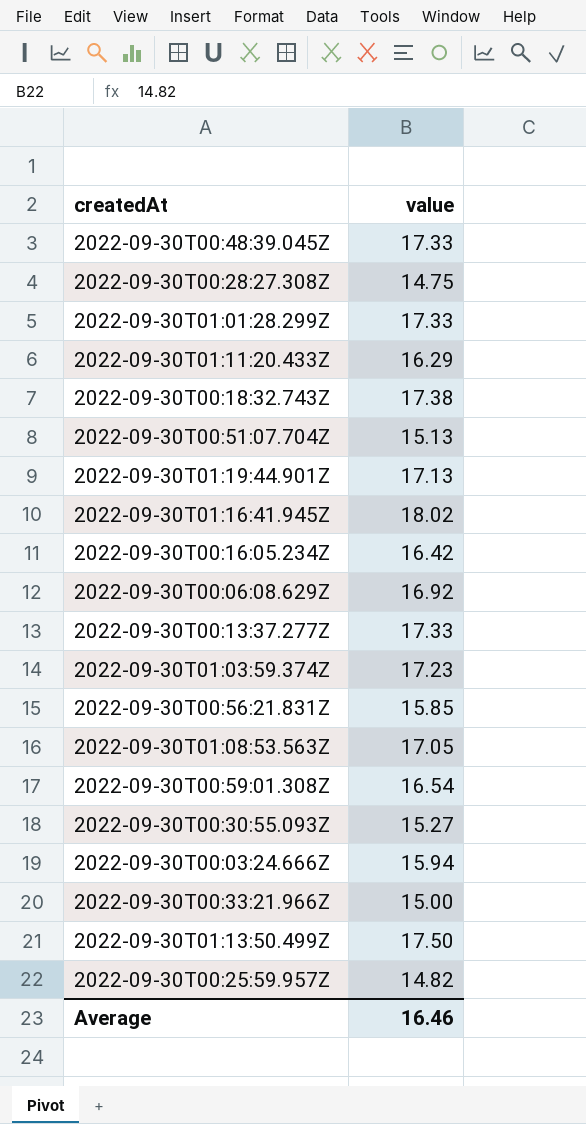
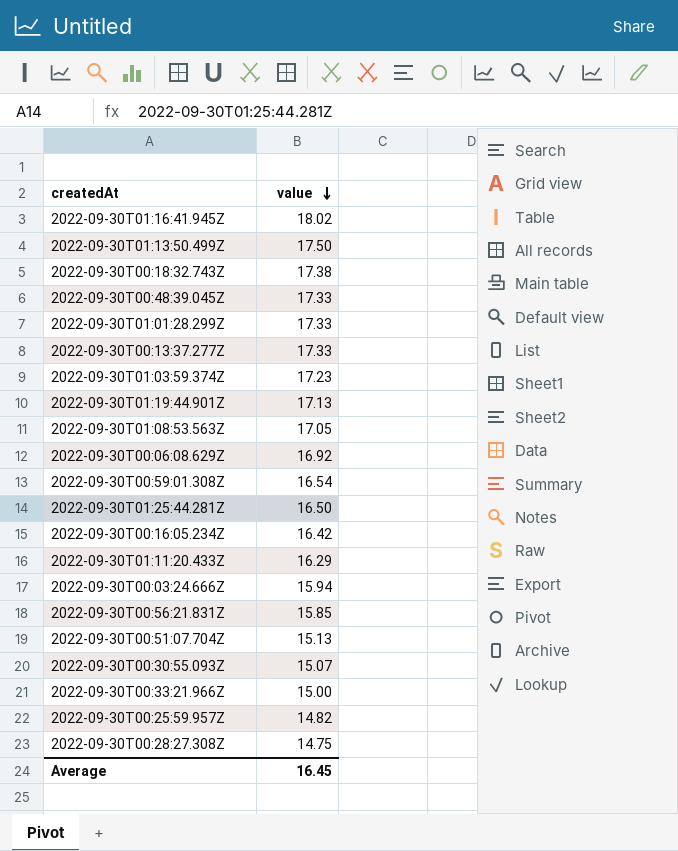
row order: none -> value descending
row 2022-09-30T01:25:44.281Z: none -> 16.50
2022-09-30T00:30:55.093Z | value: 15.27 -> 15.07
Average | value: 16.46 -> 16.45

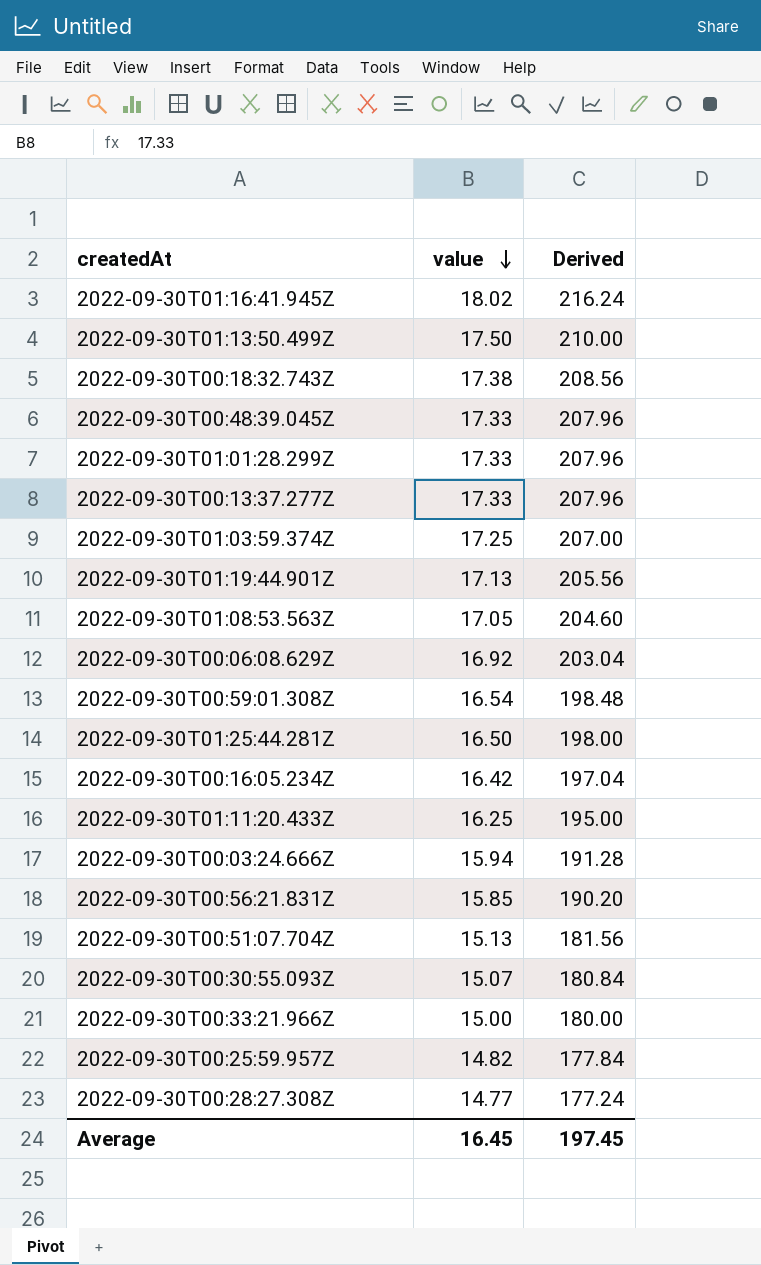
column Derived | formula: none -> [value] * 12
2022-09-30T01:03:59.374Z | value: 17.23 -> 17.25
2022-09-30T01:11:20.433Z | value: 16.29 -> 16.25
2022-09-30T00:28:27.308Z | value: 14.75 -> 14.77

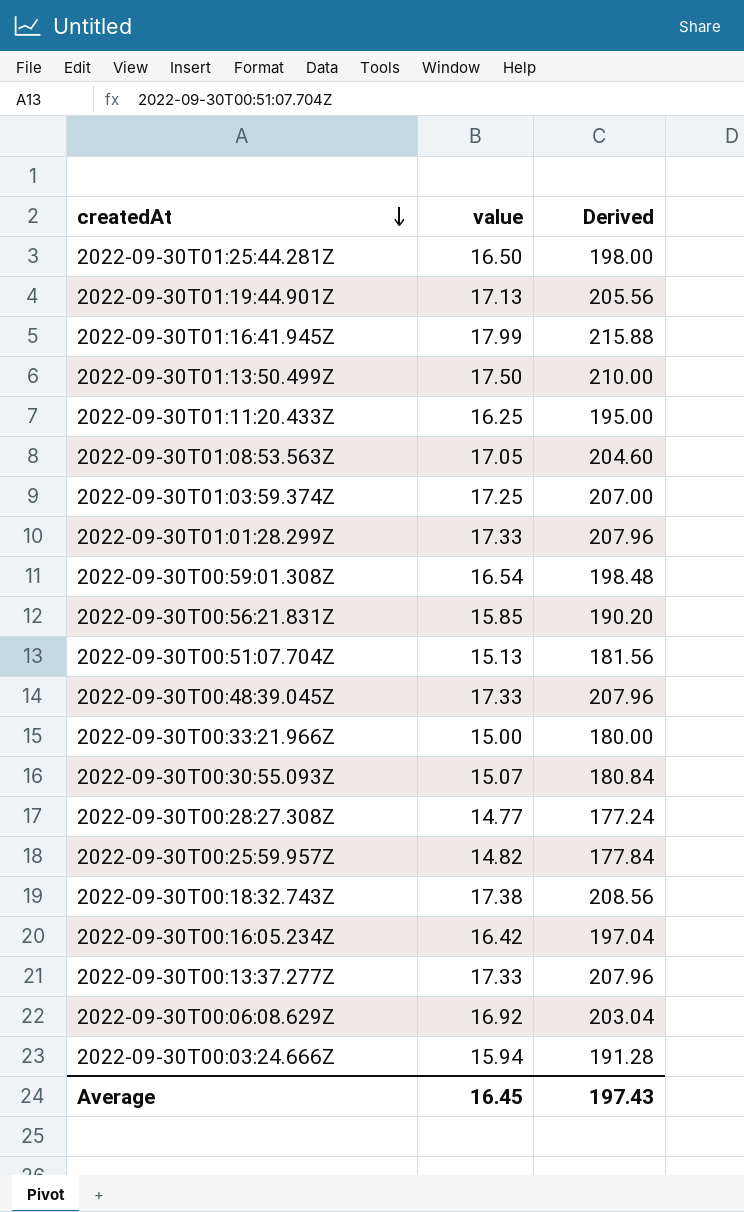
row order: value descending -> createdAt descending
2022-09-30T01:16:41.945Z | value: 18.02 -> 17.99
2022-09-30T01:16:41.945Z | Derived: 216.24 -> 215.88
Average | Derived: 197.45 -> 197.43

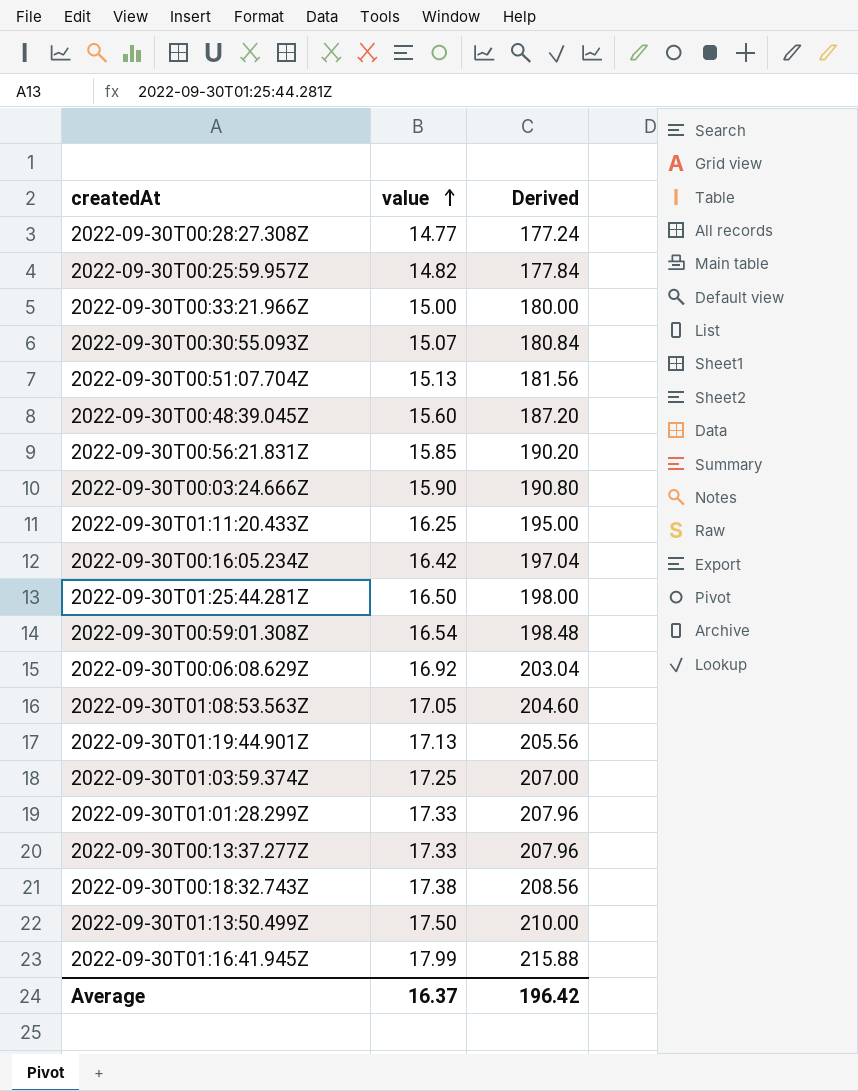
row order: createdAt descending -> value ascending
2022-09-30T00:48:39.045Z | value: 17.33 -> 15.60
2022-09-30T00:48:39.045Z | Derived: 207.96 -> 187.20
2022-09-30T00:03:24.666Z | value: 15.94 -> 15.90
2022-09-30T00:03:24.666Z | Derived: 191.28 -> 190.80
Average | value: 16.45 -> 16.37
Average | Derived: 197.43 -> 196.42

